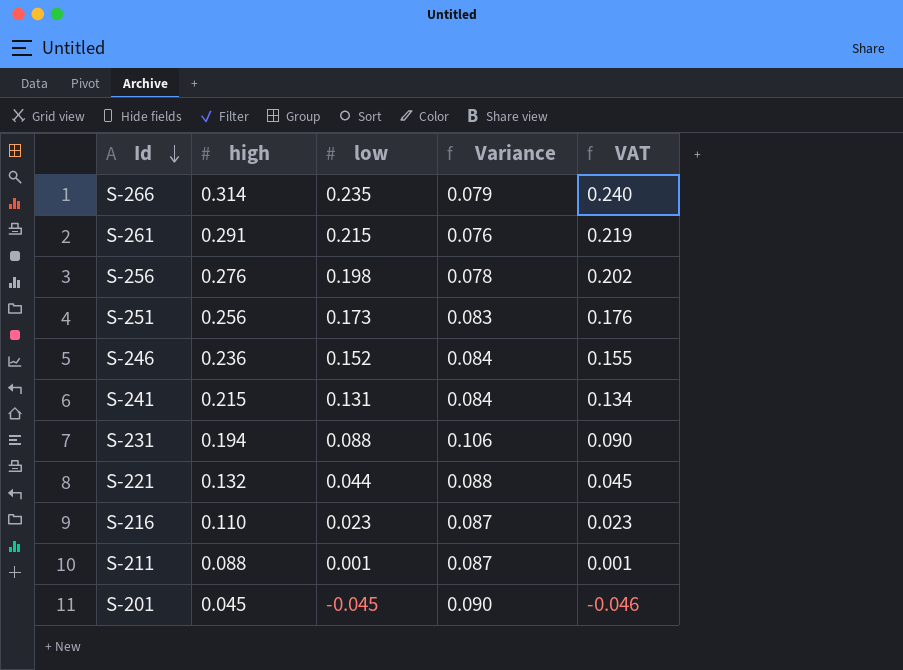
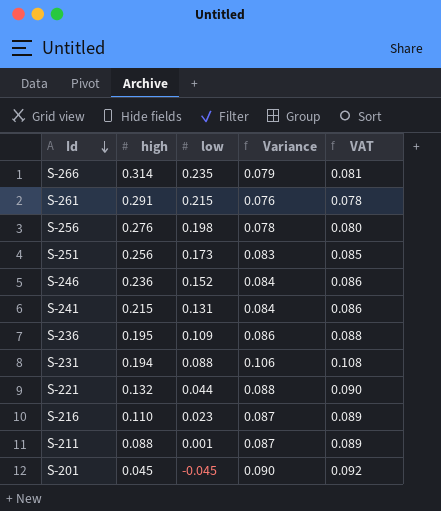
column VAT | formula: [low] * 1.02 -> [Variance] * 1.02
row S-236: none -> 0.195 | 0.109 | 0.086 | 0.088

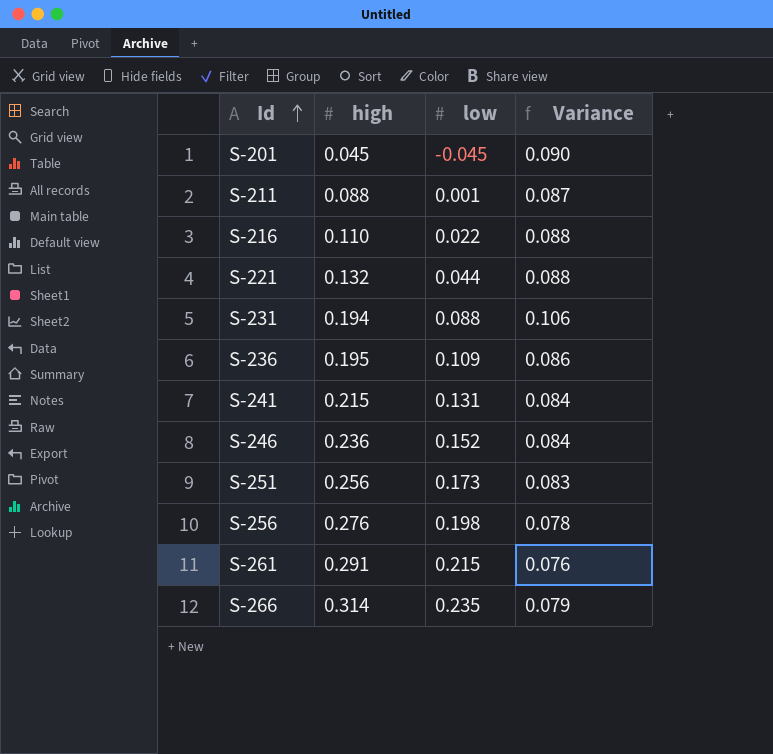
row order: Id descending -> Id ascending
column VAT | formula: [Variance] * 1.02 -> none
S-216 | low: 0.023 -> 0.022
S-216 | Variance: 0.087 -> 0.088

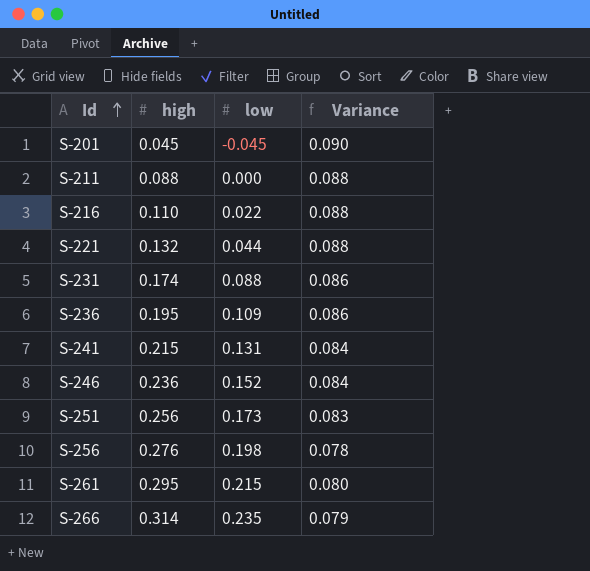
S-211 | low: 0.001 -> 0.000
S-211 | Variance: 0.087 -> 0.088
S-231 | high: 0.194 -> 0.174
S-231 | Variance: 0.106 -> 0.086
S-261 | high: 0.291 -> 0.295
S-261 | Variance: 0.076 -> 0.080

